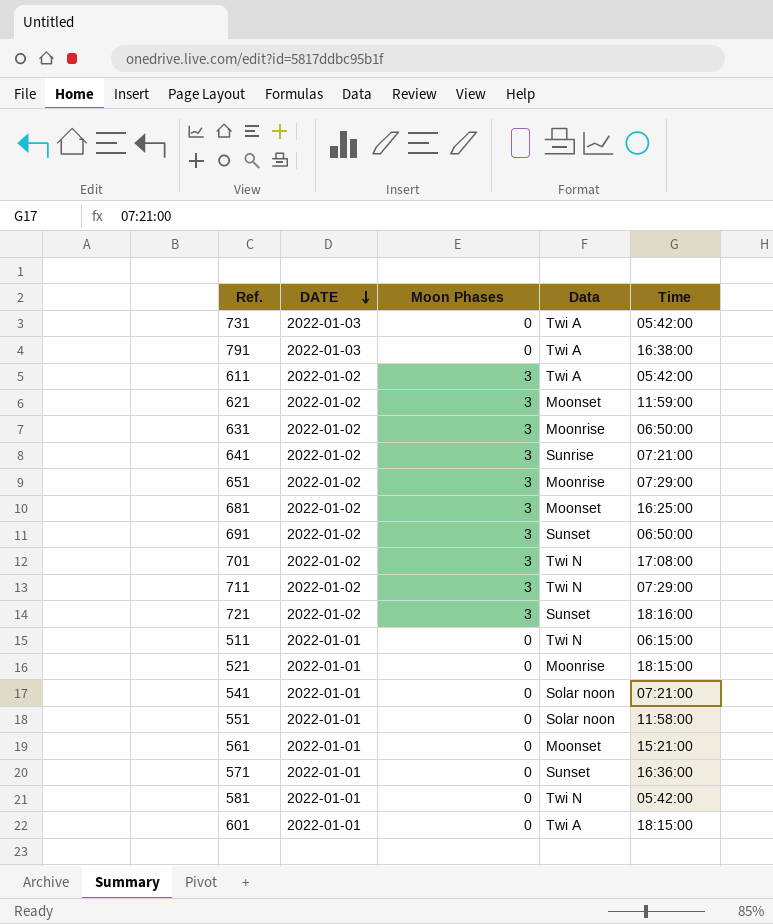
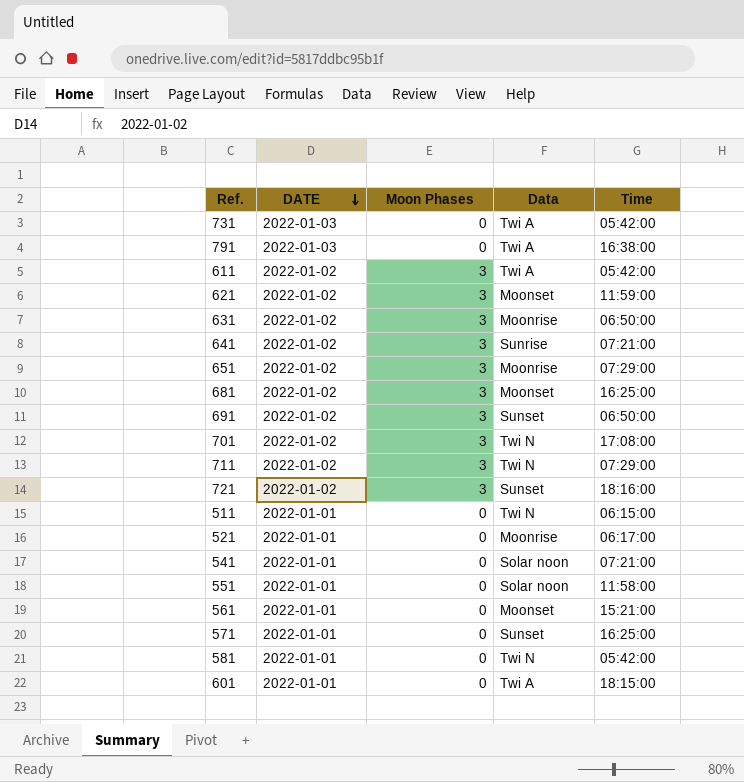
521 | Time: 18:15:00 -> 06:17:00
571 | Time: 16:36:00 -> 16:25:00

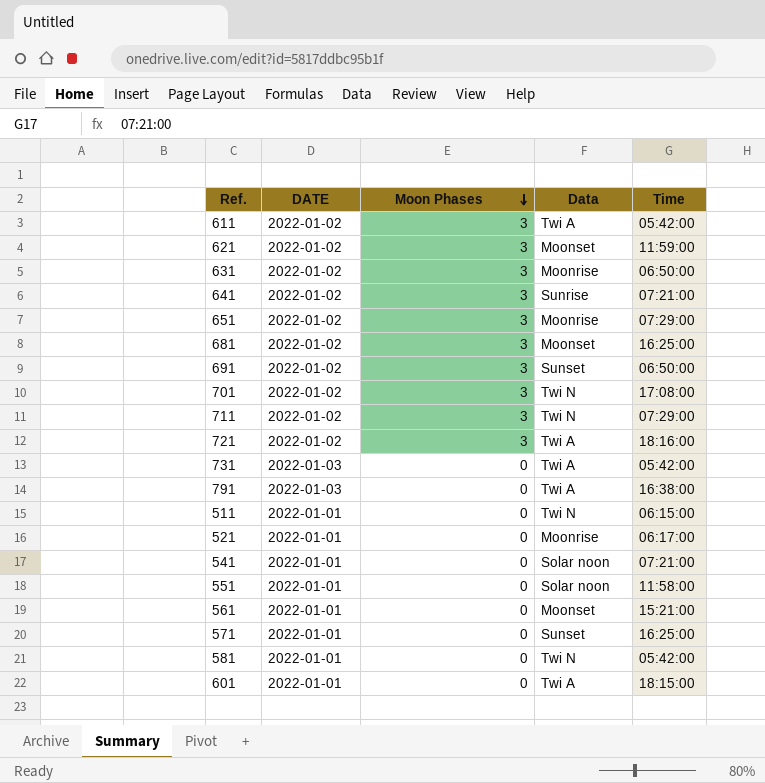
row order: DATE descending -> Moon Phases descending
721 | Data: Sunset -> Twi A

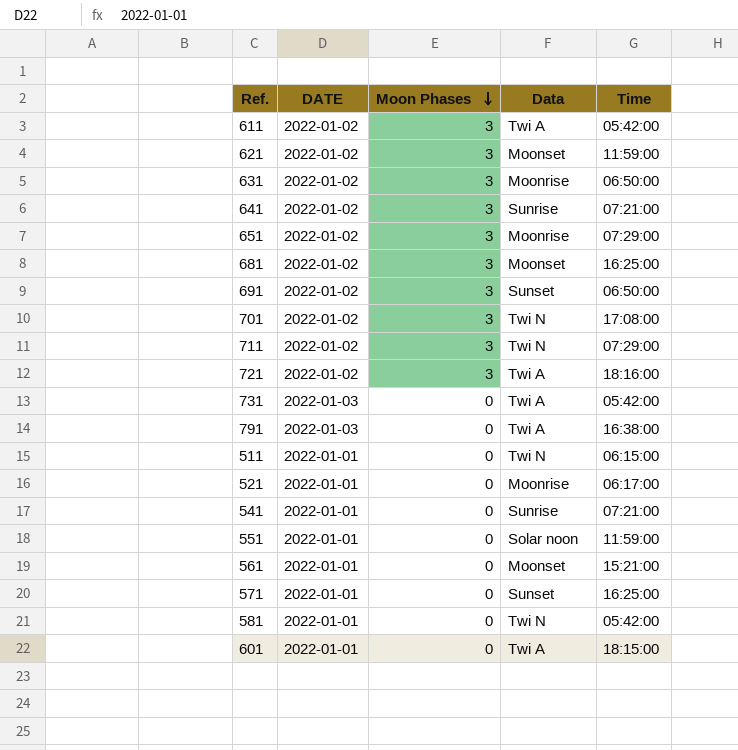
541 | Data: Solar noon -> Sunrise
551 | Time: 11:58:00 -> 11:59:00

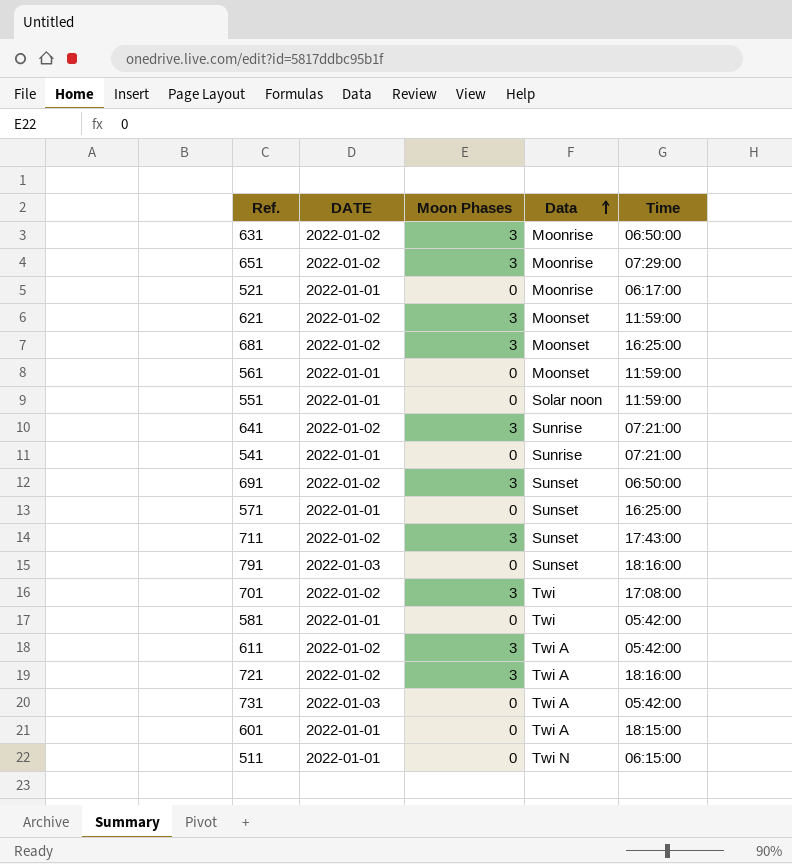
row order: Moon Phases descending -> Data ascending
561 | Time: 15:21:00 -> 11:59:00
711 | Data: Twi N -> Sunset
711 | Time: 07:29:00 -> 17:43:00
791 | Data: Twi A -> Sunset
791 | Time: 16:38:00 -> 18:16:00
701 | Data: Twi N -> Twi
581 | Data: Twi N -> Twi

